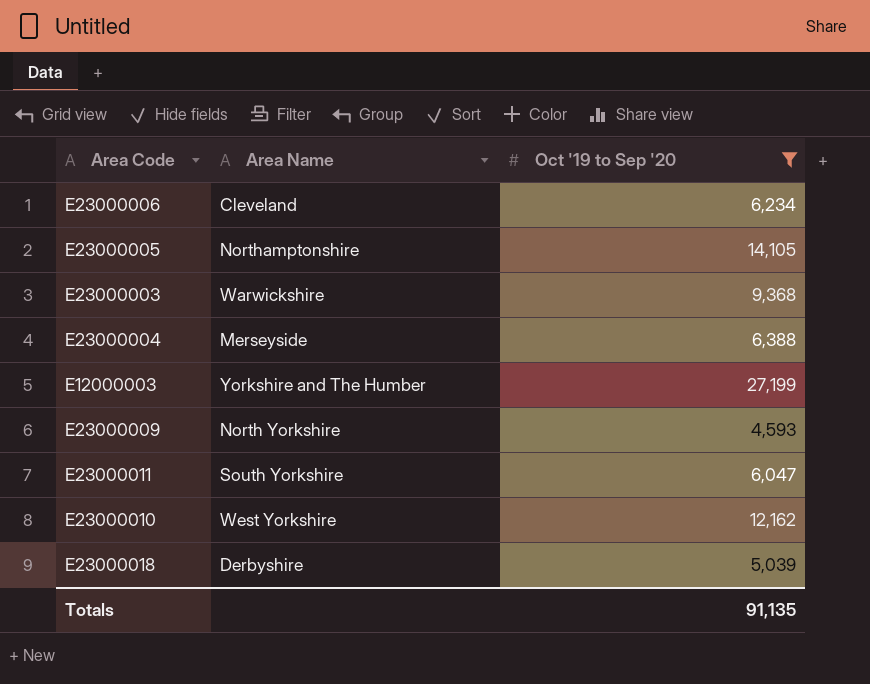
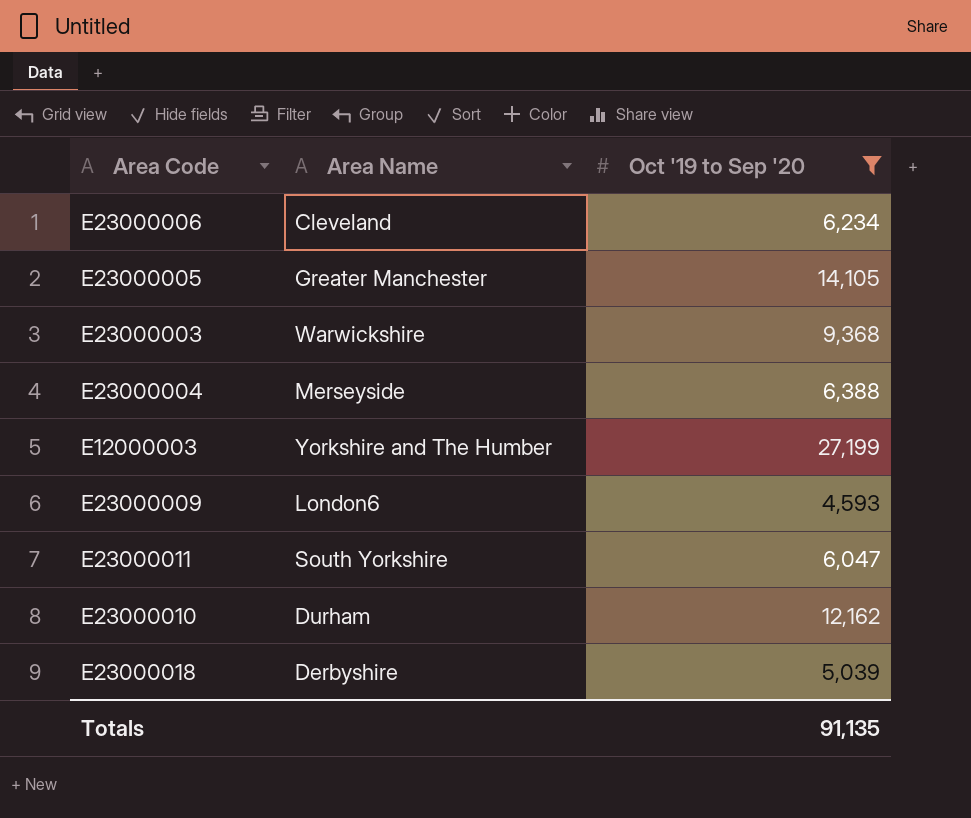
E23000005 | Area Name: Northamptonshire -> Greater Manchester
E23000009 | Area Name: North Yorkshire -> London6
E23000010 | Area Name: West Yorkshire -> Durham

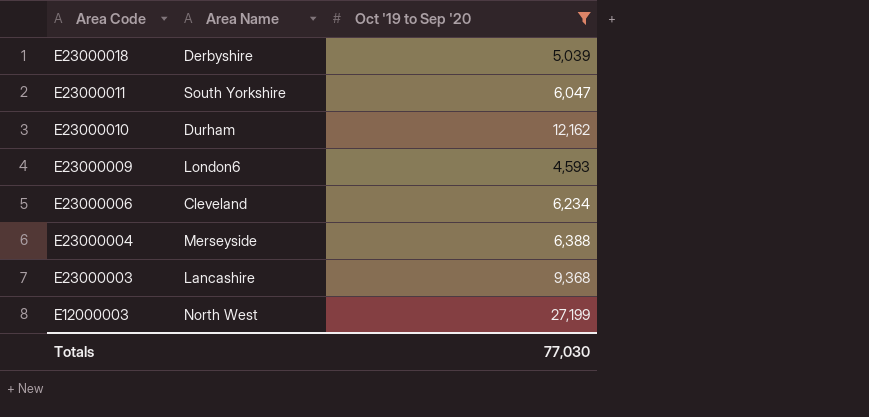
row order: none -> Area Code descending
row E23000005: Greater Manchester | 14,105 -> none
E23000003 | Area Name: Warwickshire -> Lancashire
E12000003 | Area Name: Yorkshire and The Humber -> North West
Totals | Oct '19 to Sep '20: 91,135 -> 77,030

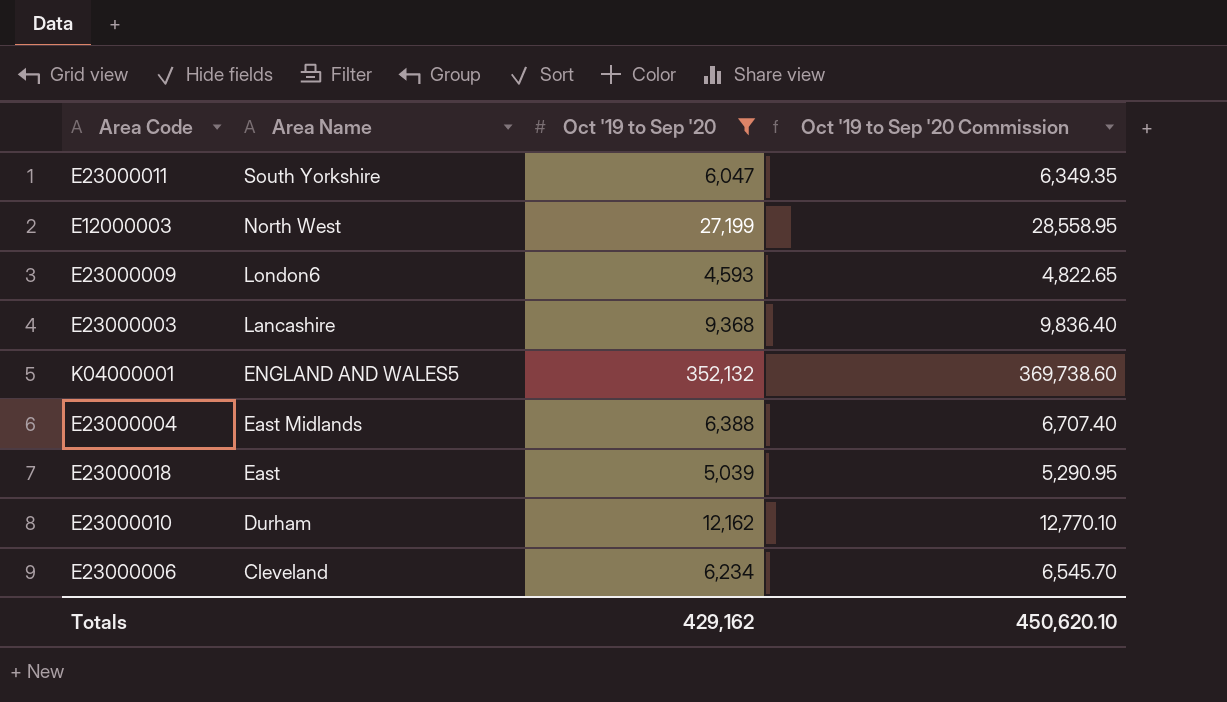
row order: Area Code descending -> Area Name descending
column Oct '19 to Sep '20 Commission | formula: none -> [Oct '19 to Sep '20] * 1.05
row K04000001: none -> ENGLAND AND WALES5 | 352,132 | 369,738.60
E23000004 | Area Name: Merseyside -> East Midlands
E23000018 | Area Name: Derbyshire -> East
Totals | Oct '19 to Sep '20: 77,030 -> 429,162

